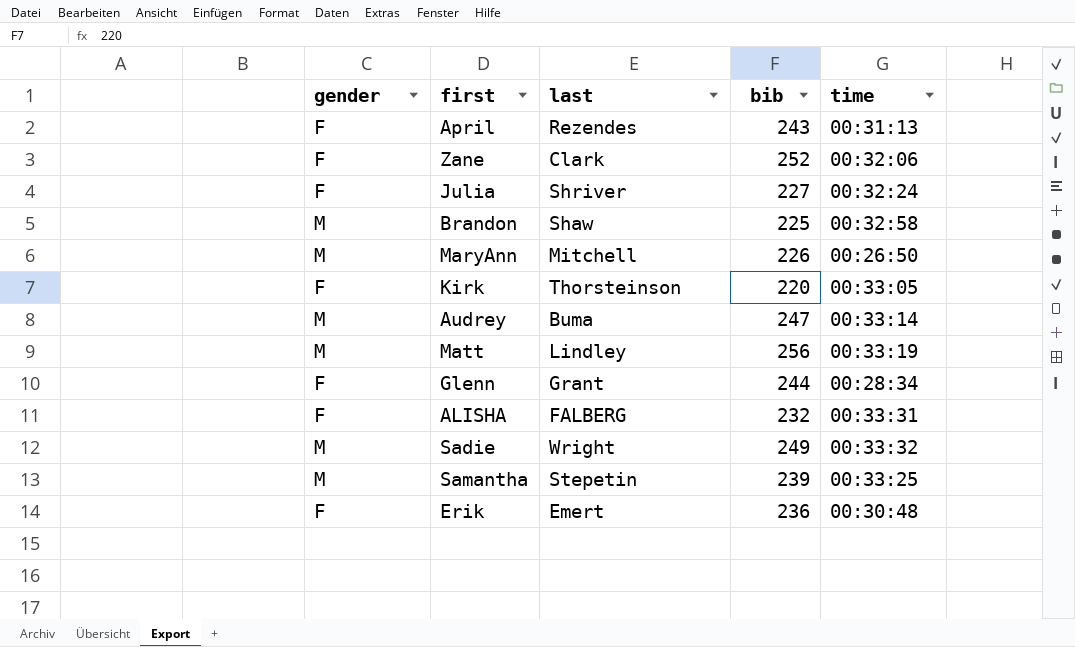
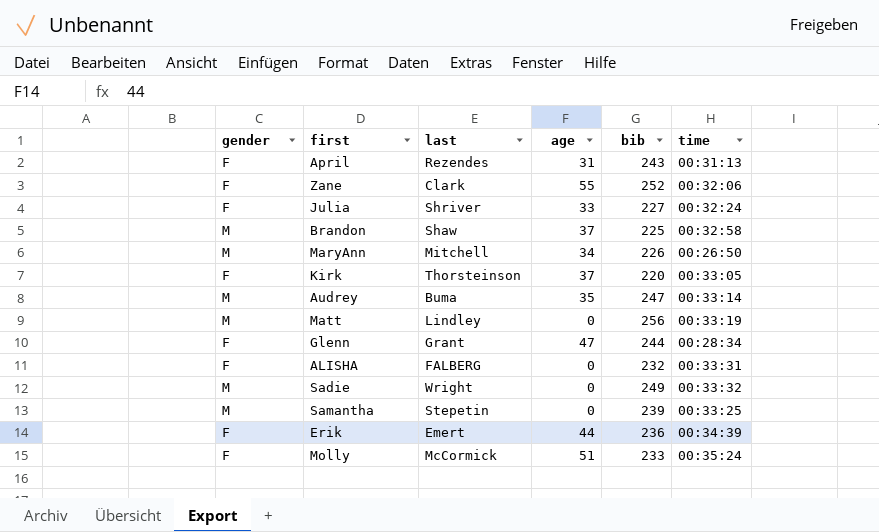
column age | position: none -> 4
Erik | time: 00:30:48 -> 00:34:39
row Molly: none -> F | McCormick | 51 | 233 | 00:35:24

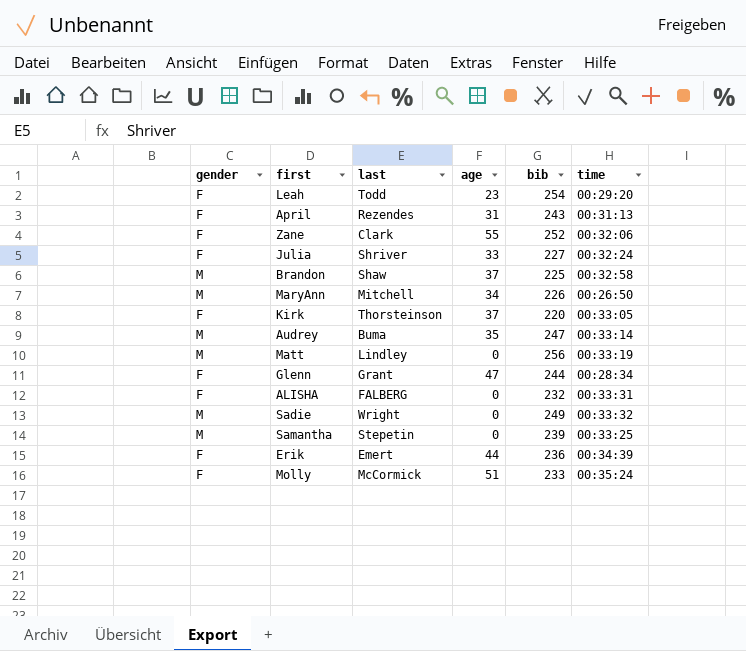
row Leah: none -> F | Todd | 23 | 254 | 00:29:20

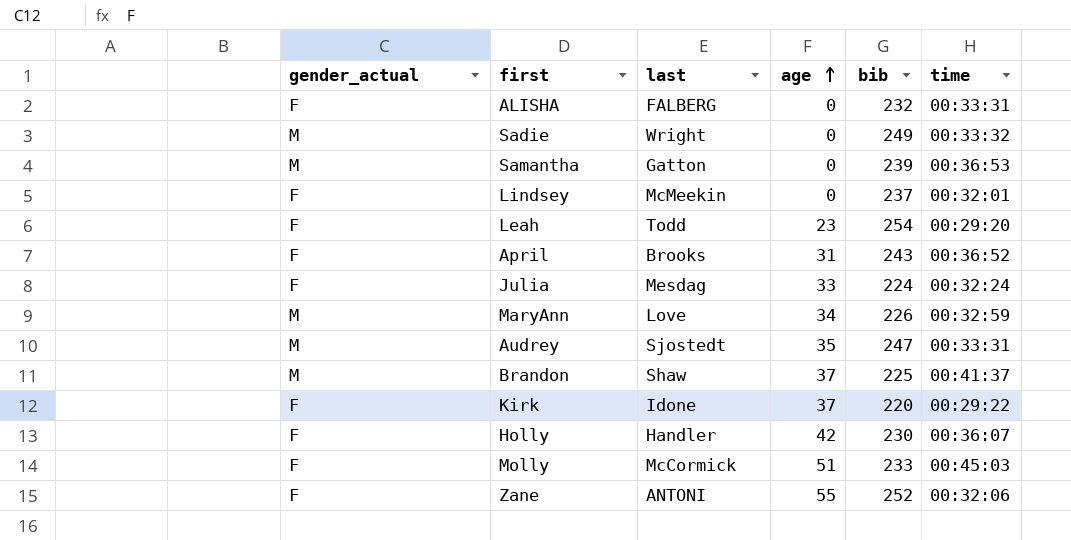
row order: none -> age ascending
column name: gender -> gender_actual
row Matt: M | Lindley | 0 | 256 | 00:33:19 -> none
row Glenn: F | Grant | 47 | 244 | 00:28:34 -> none
row Erik: F | Emert | 44 | 236 | 00:34:39 -> none
Samantha | last: Stepetin -> Gatton
Samantha | time: 00:33:25 -> 00:36:53
row Lindsey: none -> F | McMeekin | 0 | 237 | 00:32:01
April | last: Rezendes -> Brooks
April | time: 00:31:13 -> 00:36:52
Julia | last: Shriver -> Mesdag
Julia | bib: 227 -> 224
MaryAnn | last: Mitchell -> Love
MaryAnn | time: 00:26:50 -> 00:32:59
Audrey | last: Buma -> Sjostedt
Audrey | time: 00:33:14 -> 00:33:31
Brandon | time: 00:32:58 -> 00:41:37
Kirk | last: Thorsteinson -> Idone
Kirk | time: 00:33:05 -> 00:29:22
row Holly: none -> F | Handler | 42 | 230 | 00:36:07
Molly | time: 00:35:24 -> 00:45:03
Zane | last: Clark -> ANTONI

